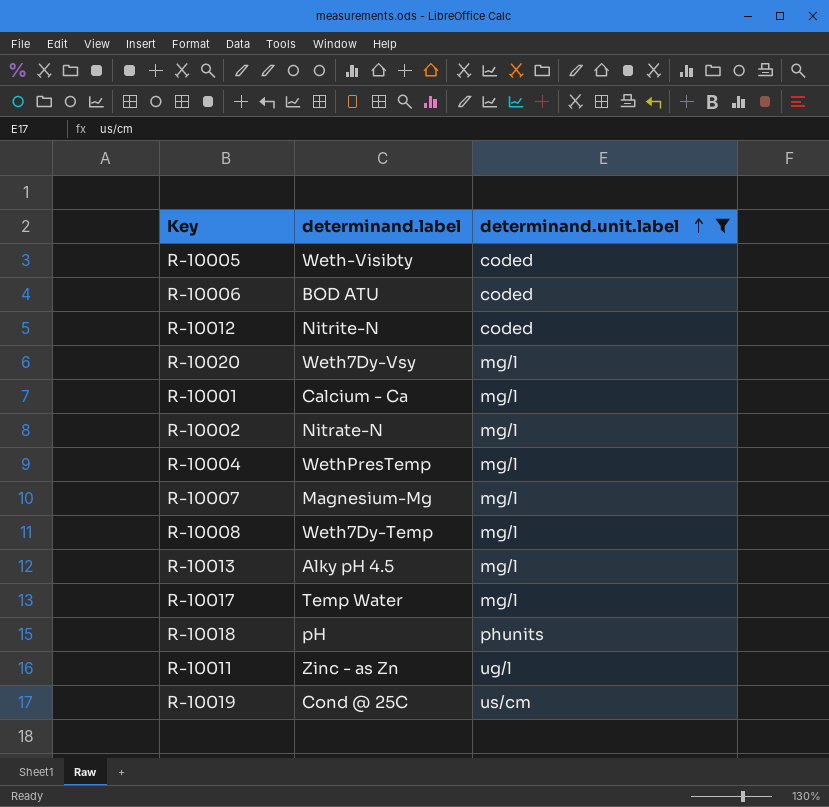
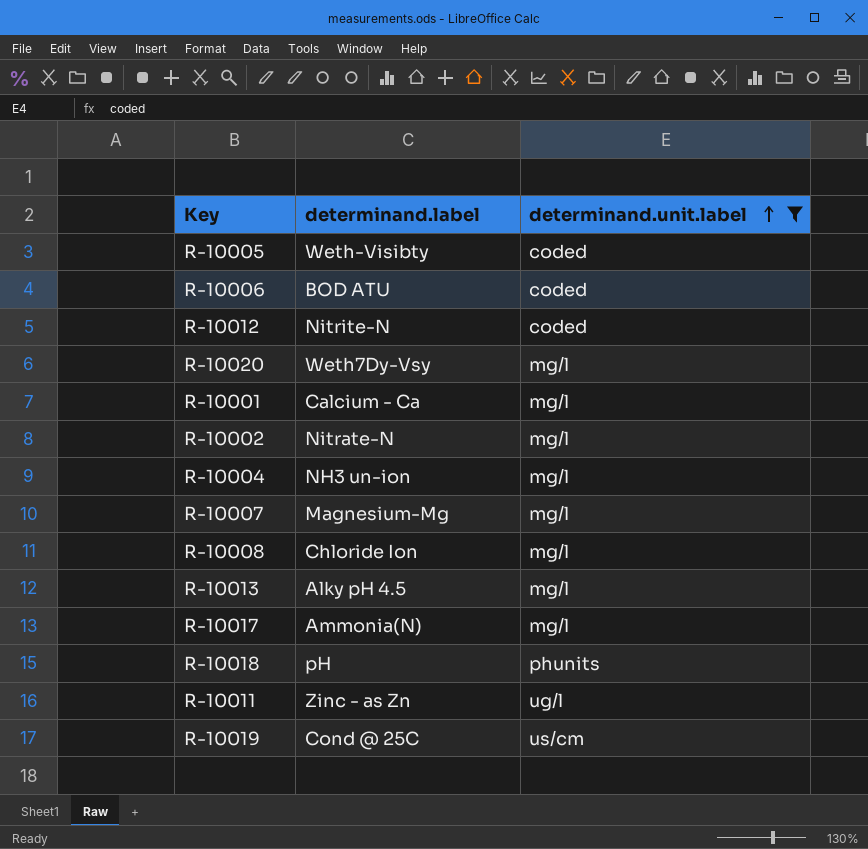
R-10004 | determinand.label: WethPresTemp -> NH3 un-ion
R-10008 | determinand.label: Weth7Dy-Temp -> Chloride Ion
R-10017 | determinand.label: Temp Water -> Ammonia(N)

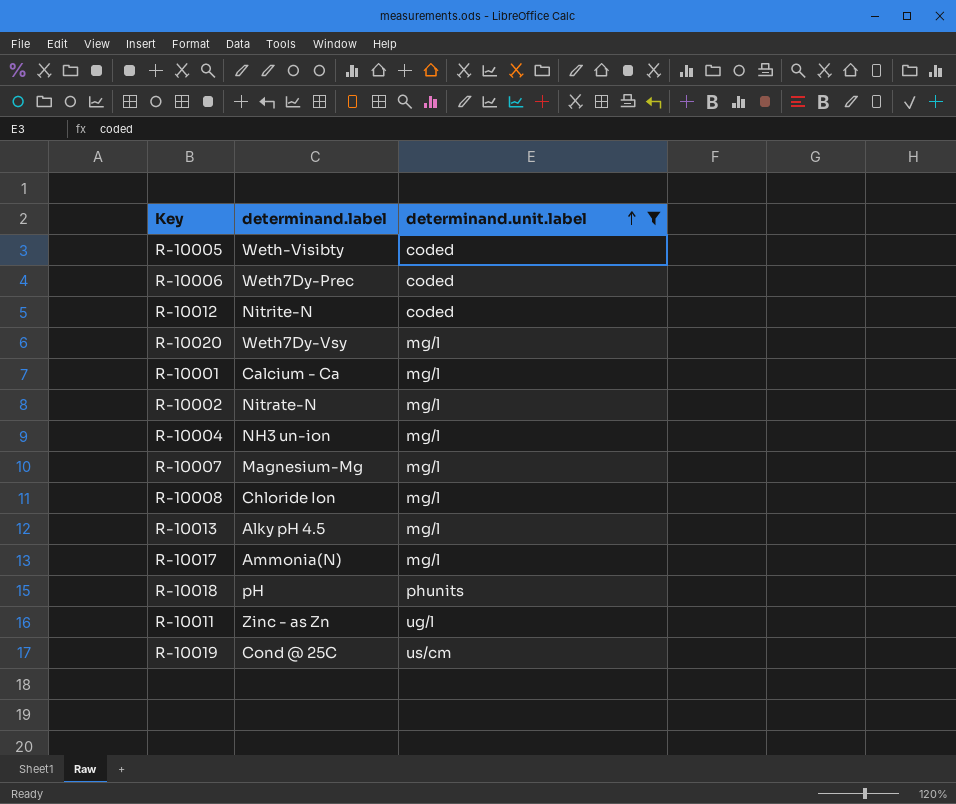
R-10006 | determinand.label: BOD ATU -> Weth7Dy-Prec

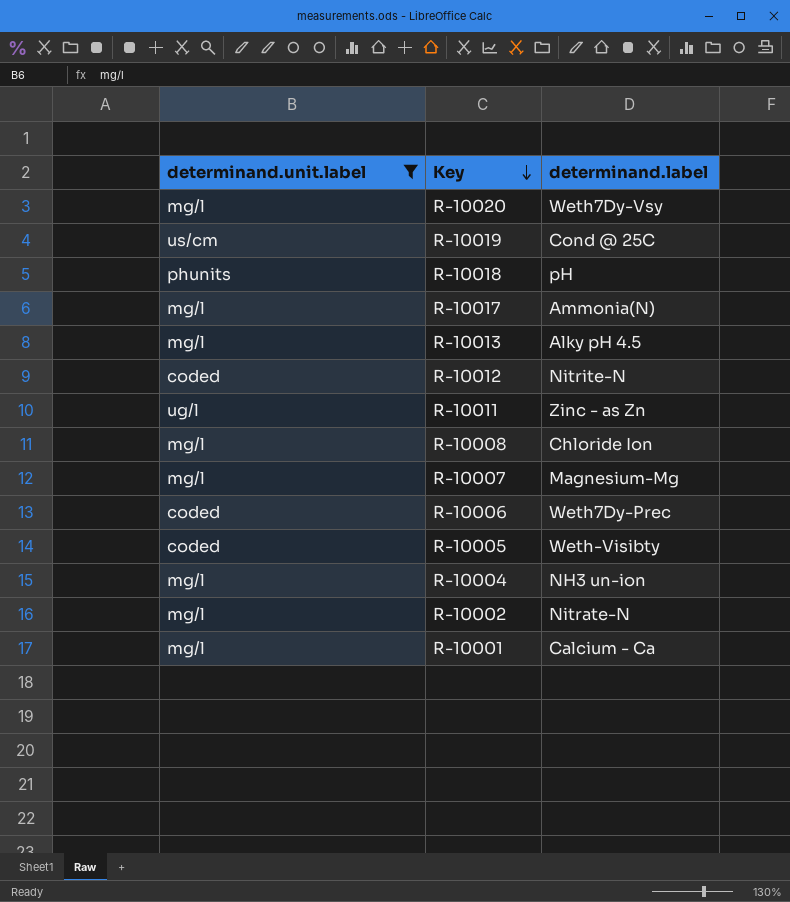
row order: determinand.unit.label ascending -> Key descending
column determinand.unit.label | position: 3 -> 1

